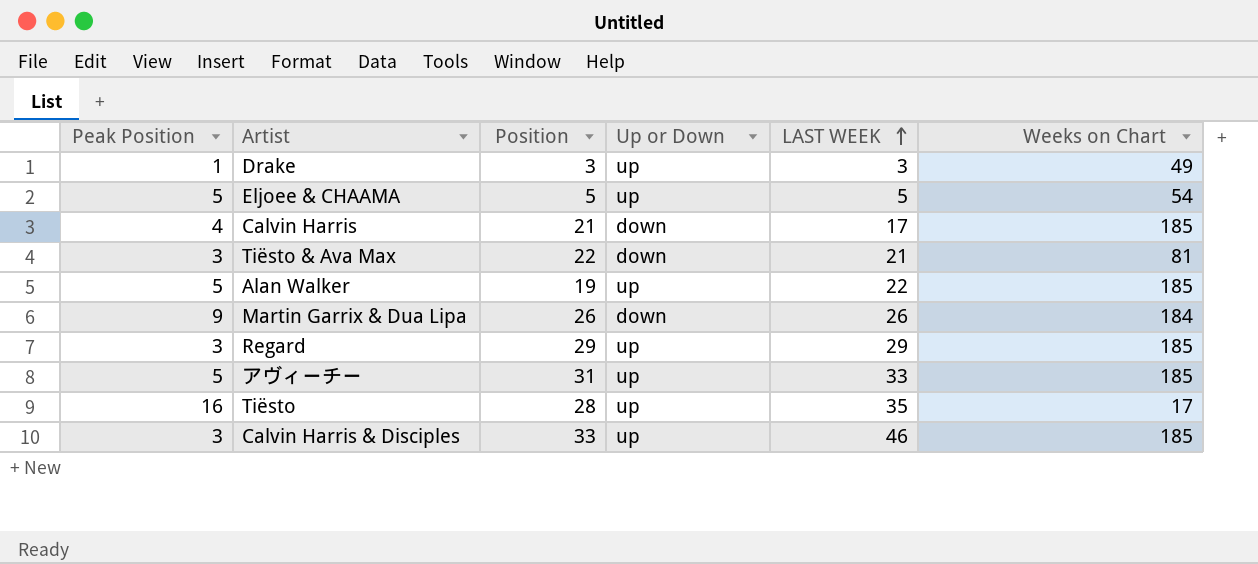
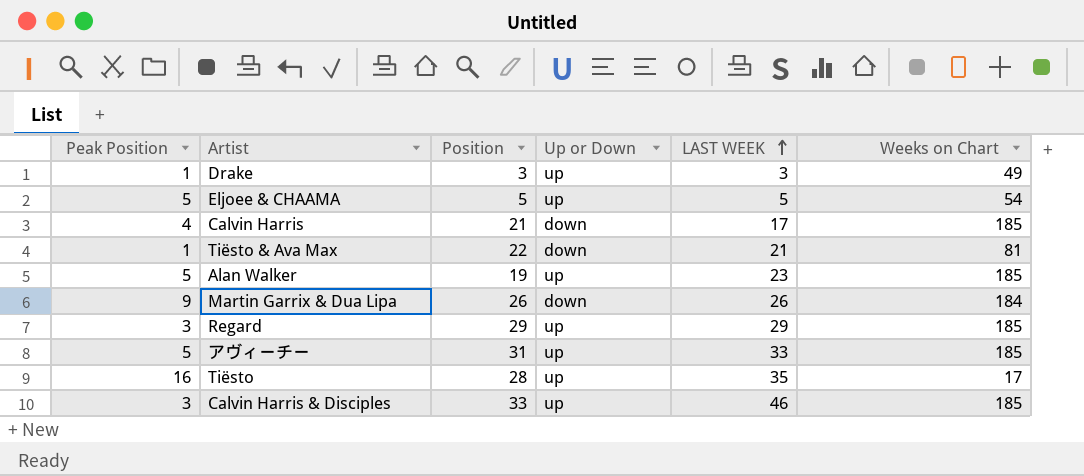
Tiësto & Ava Max | Peak Position: 3 -> 1
Alan Walker | LAST WEEK: 22 -> 23

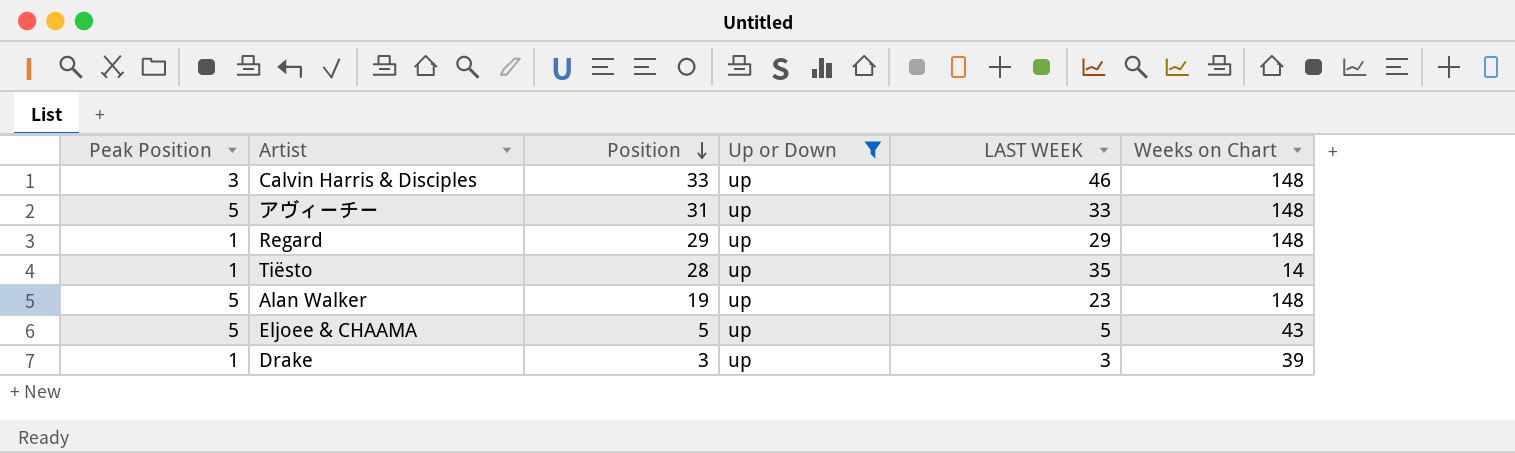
filter: none -> Up or Down = up
row order: LAST WEEK ascending -> Position descending
Calvin Harris & Disciples | Weeks on Chart: 185 -> 148
アヴィーチー | Weeks on Chart: 185 -> 148
Regard | Peak Position: 3 -> 1
Regard | Weeks on Chart: 185 -> 148
Tiësto | Peak Position: 16 -> 1
Tiësto | Weeks on Chart: 17 -> 14
Alan Walker | Weeks on Chart: 185 -> 148
Eljoee & CHAAMA | Weeks on Chart: 54 -> 43
Drake | Weeks on Chart: 49 -> 39

